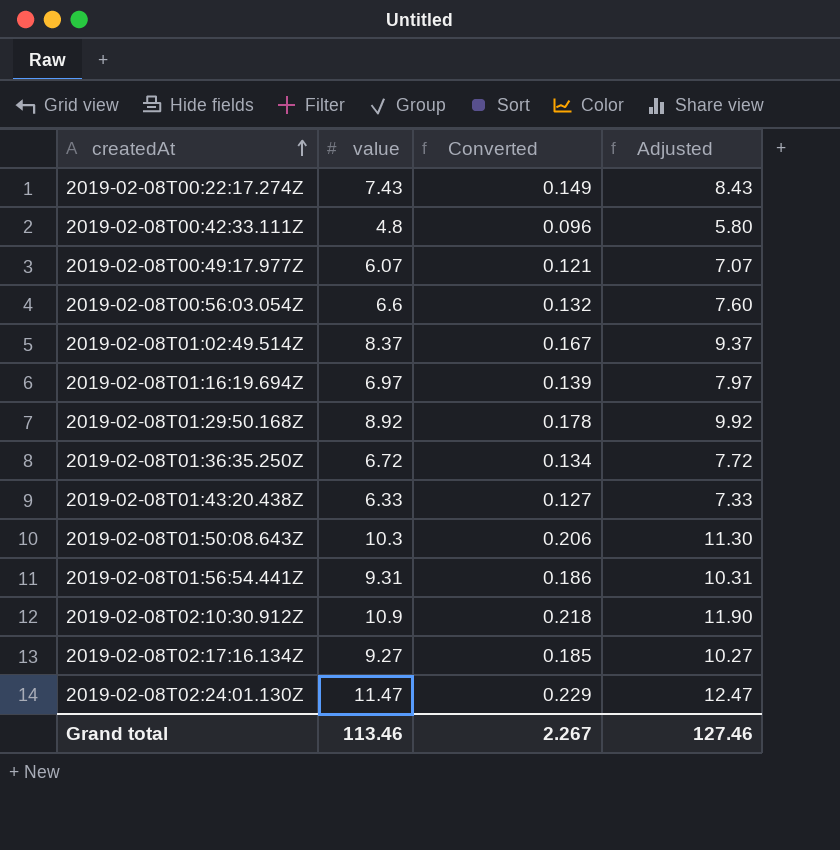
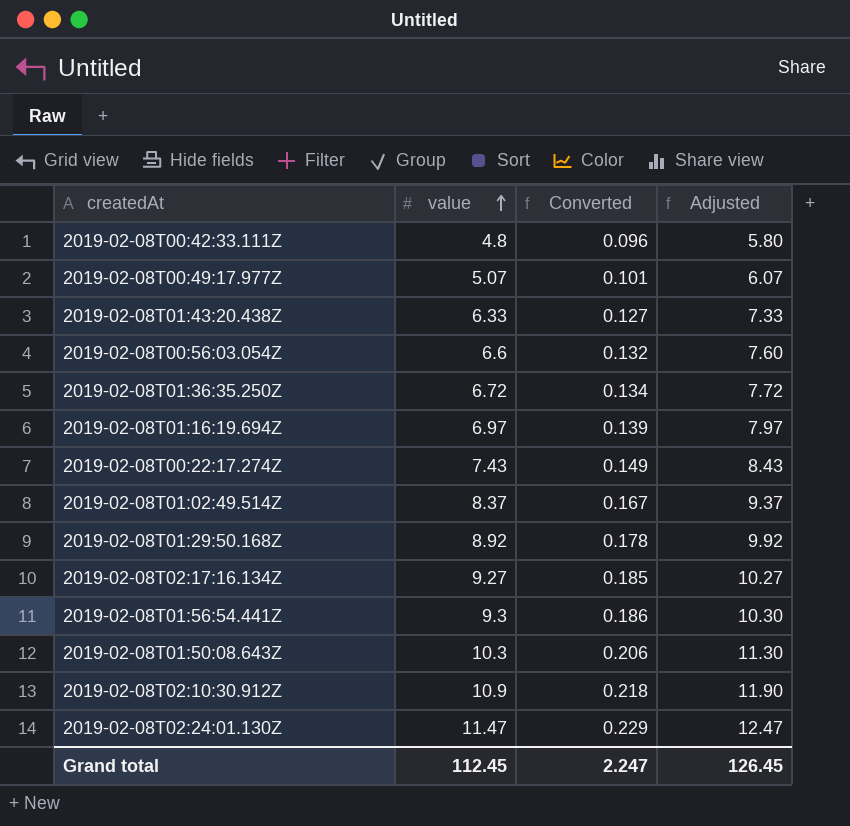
row order: createdAt ascending -> value ascending
2019-02-08T00:49:17.977Z | value: 6.07 -> 5.07
2019-02-08T00:49:17.977Z | Converted: 0.121 -> 0.101
2019-02-08T00:49:17.977Z | Adjusted: 7.07 -> 6.07
2019-02-08T01:56:54.441Z | value: 9.31 -> 9.3
2019-02-08T01:56:54.441Z | Adjusted: 10.31 -> 10.30
Grand total | value: 113.46 -> 112.45
Grand total | Converted: 2.267 -> 2.247
Grand total | Adjusted: 127.46 -> 126.45

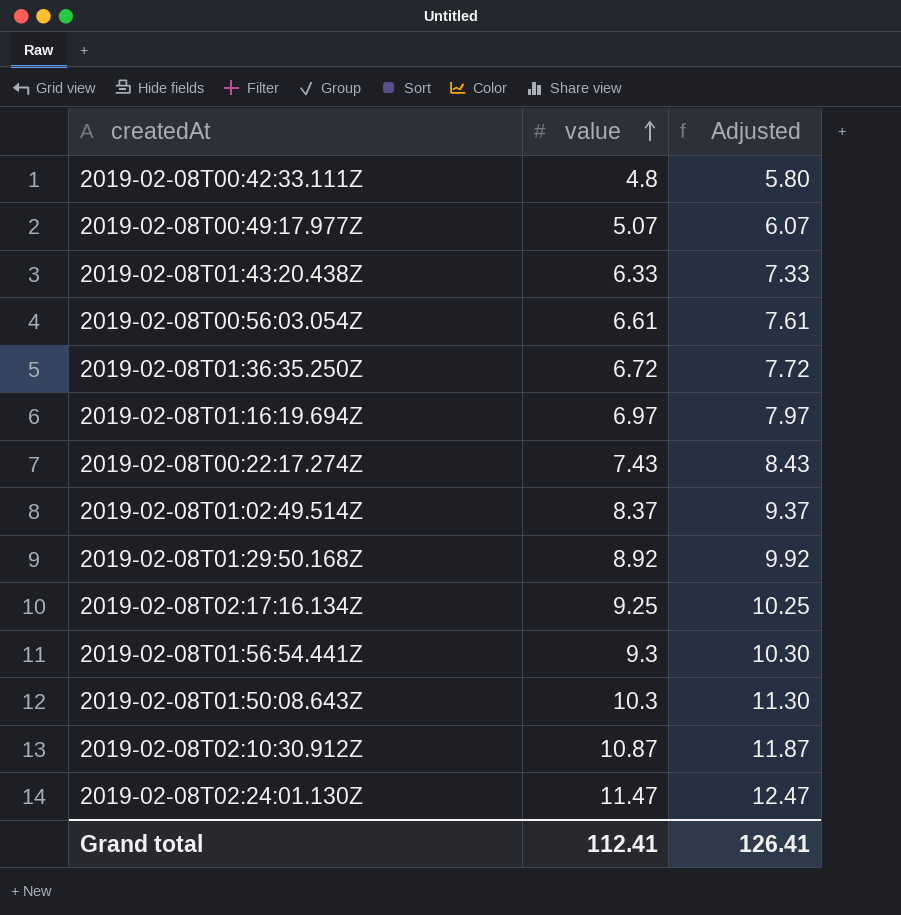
column Converted | formula: [value] * 0.02 -> none
2019-02-08T00:56:03.054Z | value: 6.6 -> 6.61
2019-02-08T00:56:03.054Z | Adjusted: 7.60 -> 7.61
2019-02-08T02:17:16.134Z | value: 9.27 -> 9.25
2019-02-08T02:17:16.134Z | Adjusted: 10.27 -> 10.25
2019-02-08T02:10:30.912Z | value: 10.9 -> 10.87
2019-02-08T02:10:30.912Z | Adjusted: 11.90 -> 11.87
Grand total | value: 112.45 -> 112.41
Grand total | Adjusted: 126.45 -> 126.41

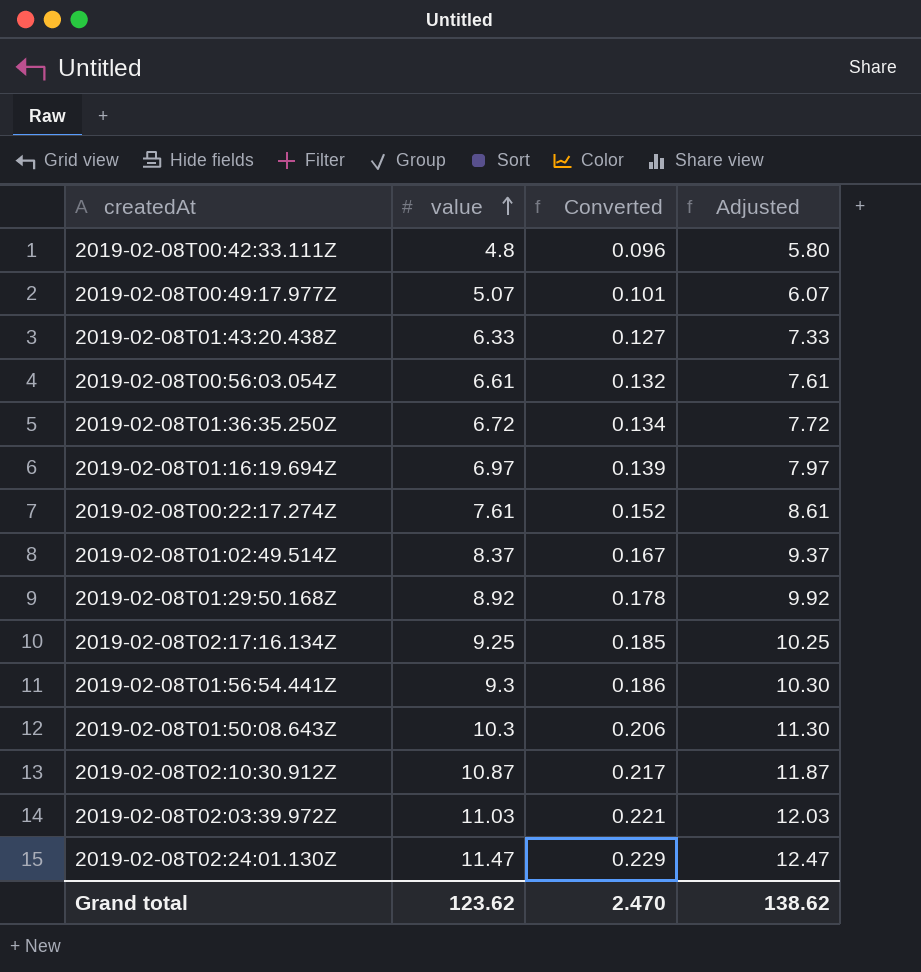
column Converted | formula: none -> [value] * 0.02
2019-02-08T00:22:17.274Z | value: 7.43 -> 7.61
2019-02-08T00:22:17.274Z | Adjusted: 8.43 -> 8.61
row 2019-02-08T02:03:39.972Z: none -> 11.03 | 0.221 | 12.03
Grand total | value: 112.41 -> 123.62
Grand total | Adjusted: 126.41 -> 138.62

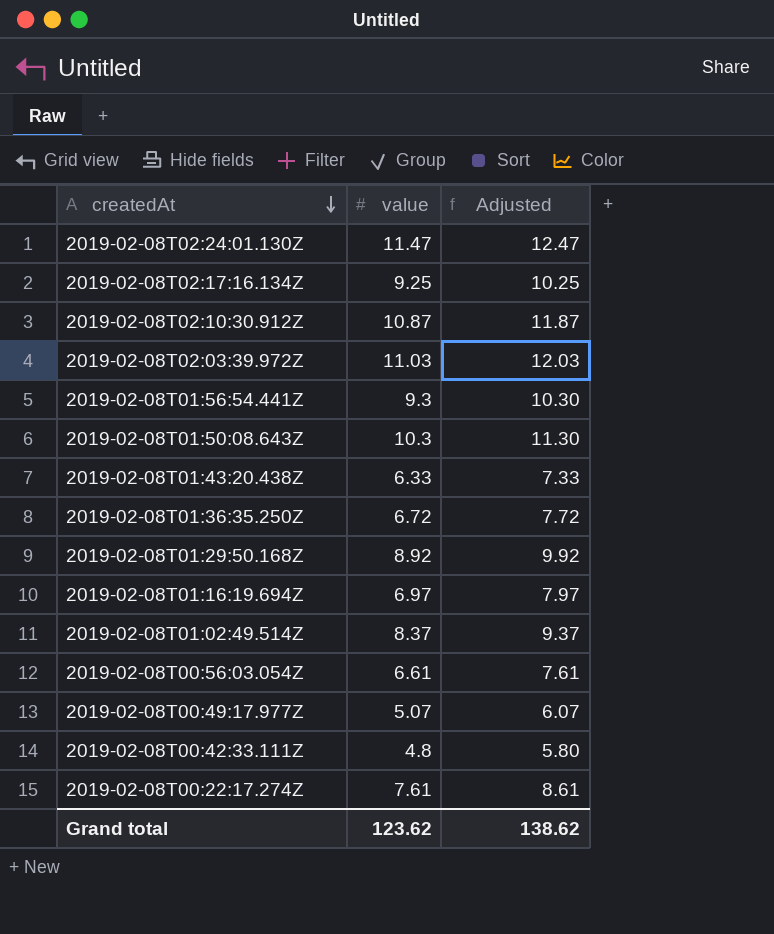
row order: value ascending -> createdAt descending
column Converted | formula: [value] * 0.02 -> none

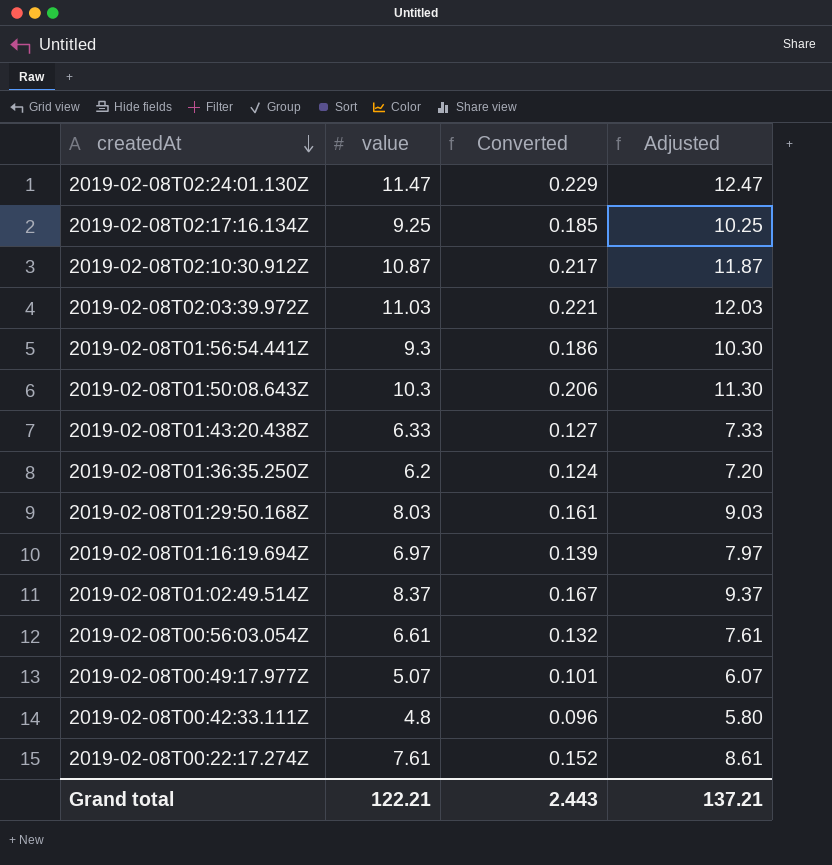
column Converted | formula: none -> [value] * 0.02
2019-02-08T01:36:35.250Z | value: 6.72 -> 6.2
2019-02-08T01:36:35.250Z | Adjusted: 7.72 -> 7.20
2019-02-08T01:29:50.168Z | value: 8.92 -> 8.03
2019-02-08T01:29:50.168Z | Adjusted: 9.92 -> 9.03
Grand total | value: 123.62 -> 122.21
Grand total | Adjusted: 138.62 -> 137.21

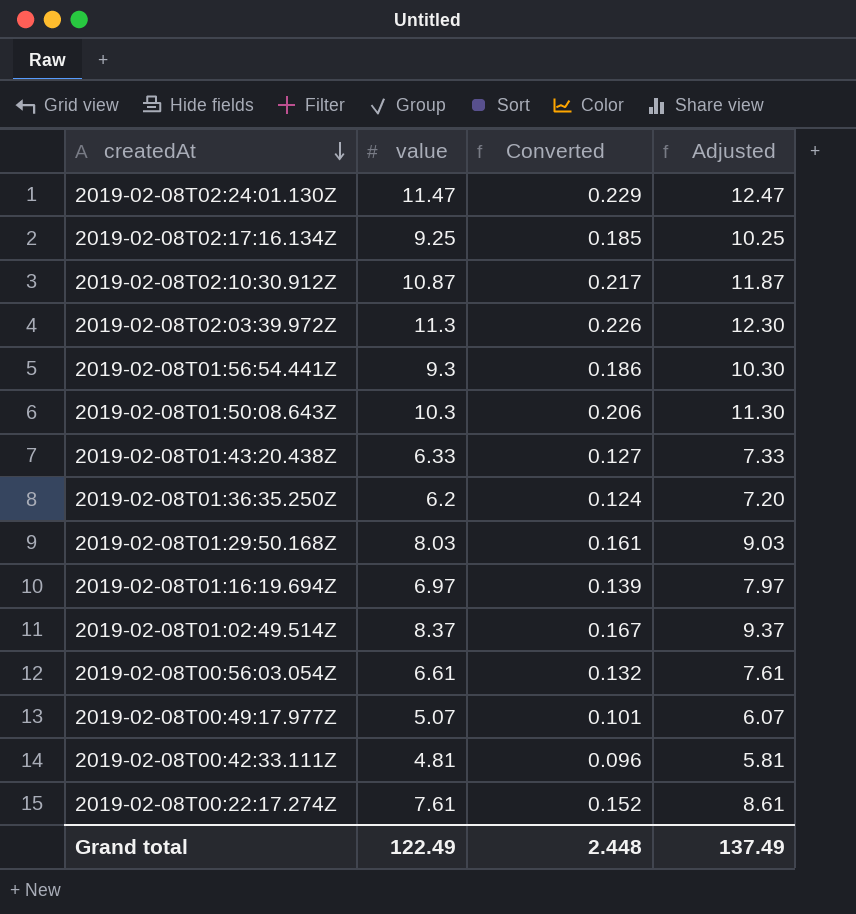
2019-02-08T02:03:39.972Z | value: 11.03 -> 11.3
2019-02-08T02:03:39.972Z | Converted: 0.221 -> 0.226
2019-02-08T02:03:39.972Z | Adjusted: 12.03 -> 12.30
2019-02-08T00:42:33.111Z | value: 4.8 -> 4.81
2019-02-08T00:42:33.111Z | Adjusted: 5.80 -> 5.81
Grand total | value: 122.21 -> 122.49
Grand total | Converted: 2.443 -> 2.448
Grand total | Adjusted: 137.21 -> 137.49

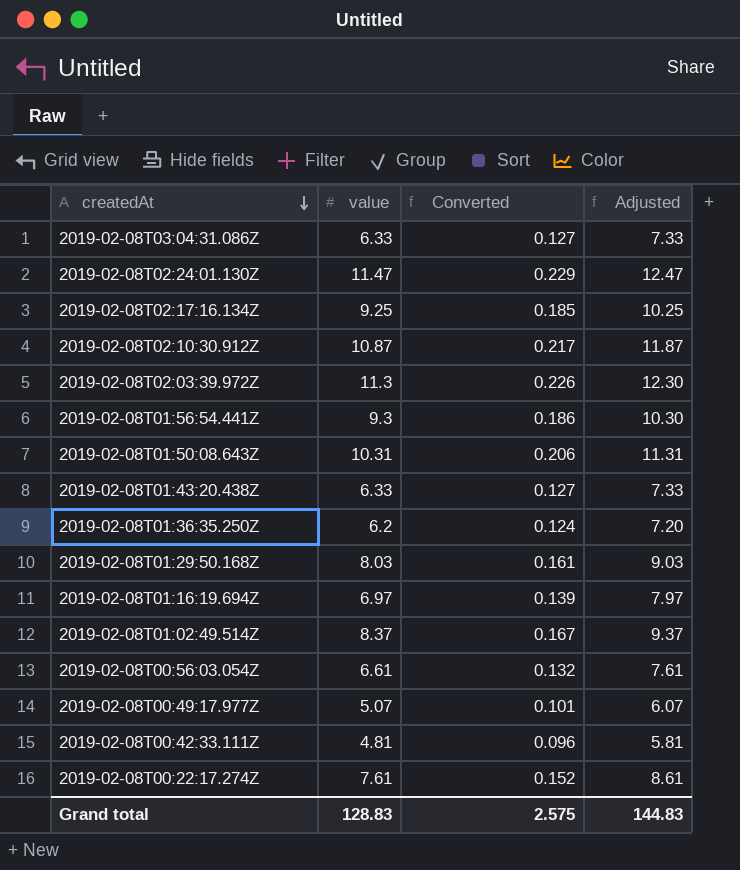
row 2019-02-08T03:04:31.086Z: none -> 6.33 | 0.127 | 7.33
2019-02-08T01:50:08.643Z | value: 10.3 -> 10.31
2019-02-08T01:50:08.643Z | Adjusted: 11.30 -> 11.31
Grand total | value: 122.49 -> 128.83
Grand total | Converted: 2.448 -> 2.575
Grand total | Adjusted: 137.49 -> 144.83

